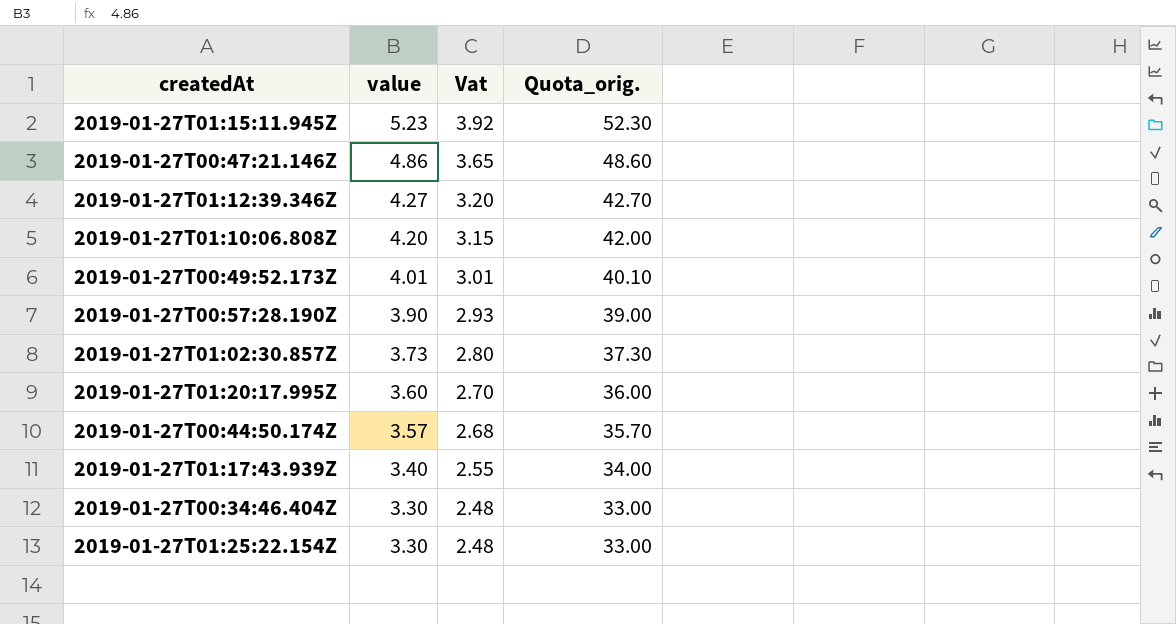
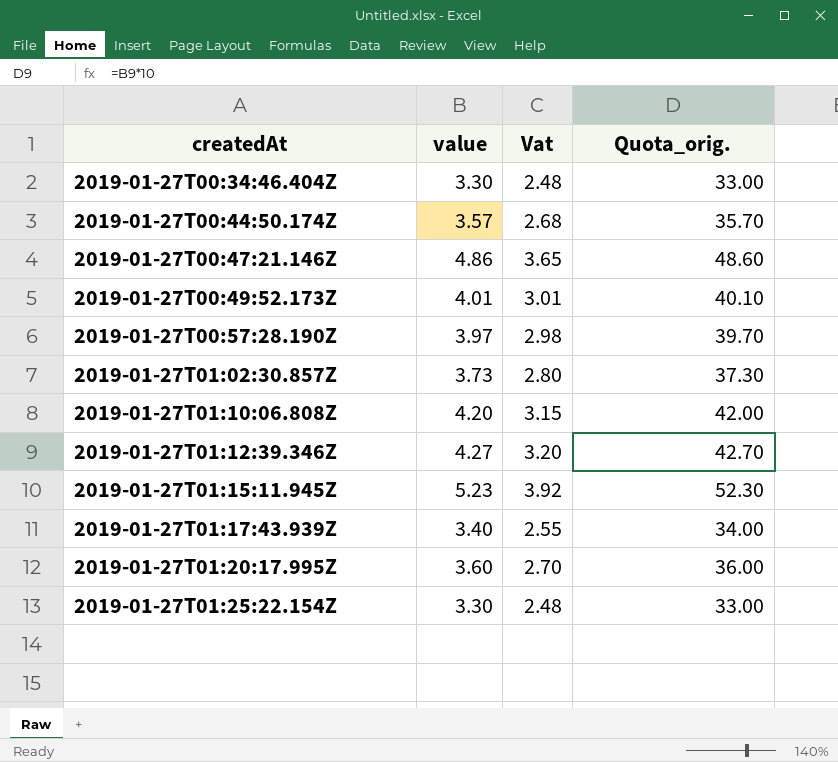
row order: value descending -> createdAt ascending
2019-01-27T00:57:28.190Z | value: 3.90 -> 3.97
2019-01-27T00:57:28.190Z | Vat: 2.93 -> 2.98
2019-01-27T00:57:28.190Z | Quota_orig.: 39.00 -> 39.70

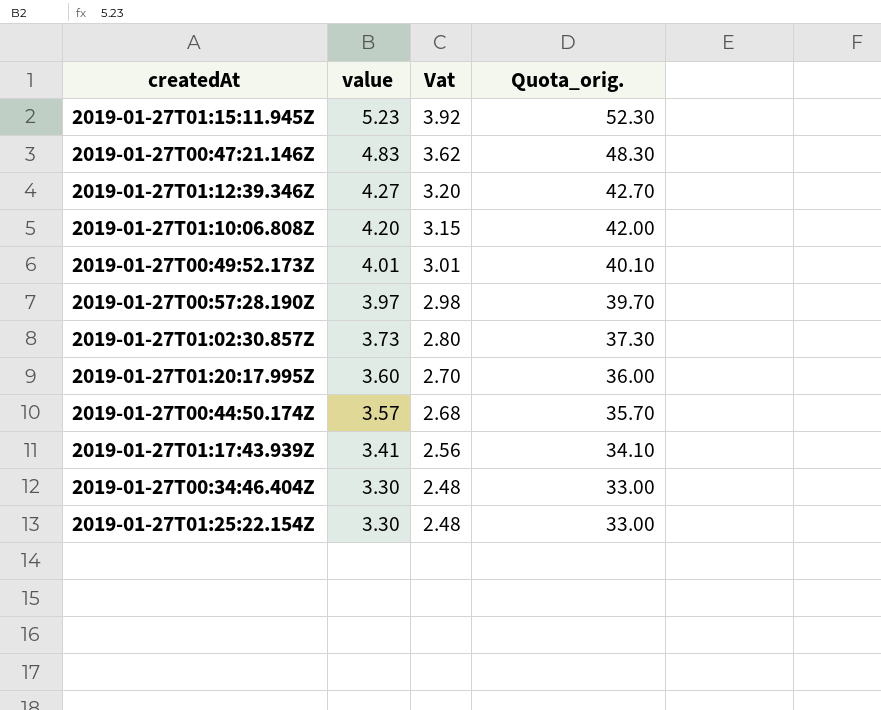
row order: createdAt ascending -> value descending
2019-01-27T00:47:21.146Z | value: 4.86 -> 4.83
2019-01-27T00:47:21.146Z | Vat: 3.65 -> 3.62
2019-01-27T00:47:21.146Z | Quota_orig.: 48.60 -> 48.30
2019-01-27T01:17:43.939Z | value: 3.40 -> 3.41
2019-01-27T01:17:43.939Z | Vat: 2.55 -> 2.56
2019-01-27T01:17:43.939Z | Quota_orig.: 34.00 -> 34.10

